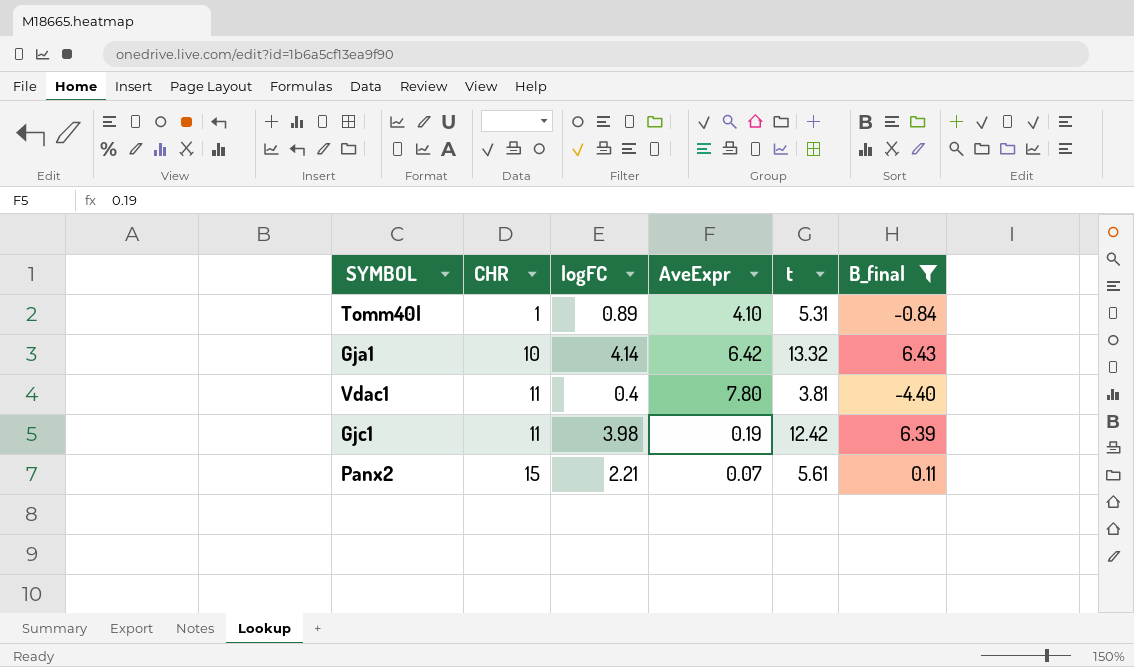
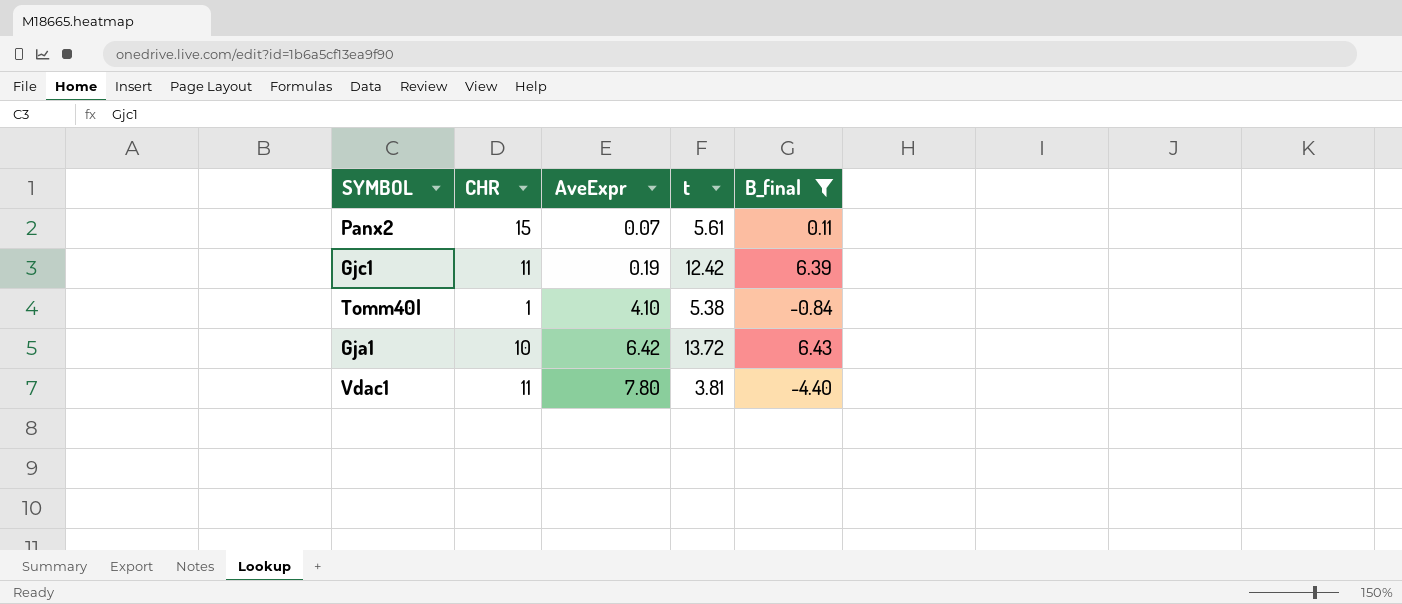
row order: CHR ascending -> AveExpr ascending
column logFC | position: 3 -> none
Tomm40l | t: 5.31 -> 5.38
Gja1 | t: 13.32 -> 13.72

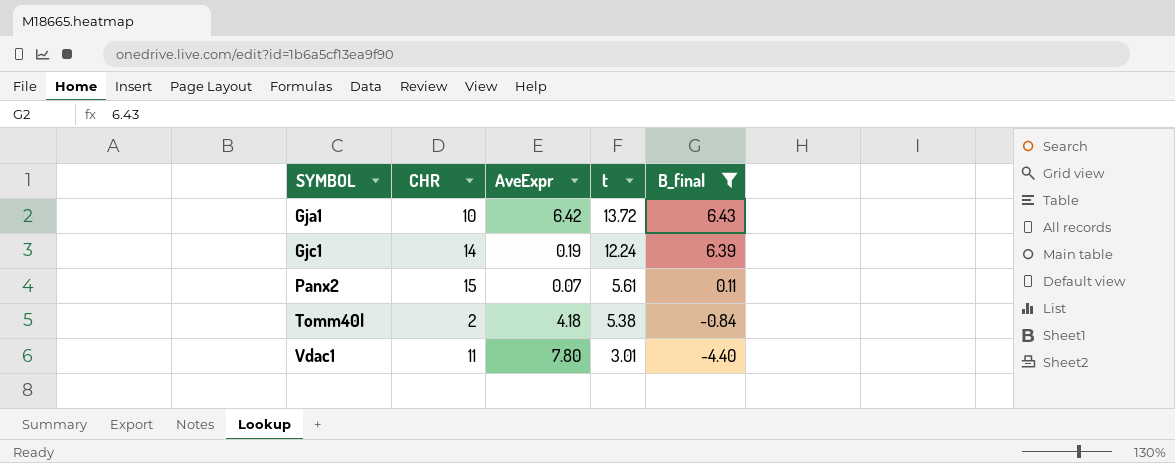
row order: AveExpr ascending -> SYMBOL ascending
Gjc1 | CHR: 11 -> 14
Gjc1 | t: 12.42 -> 12.24
Tomm40l | CHR: 1 -> 2
Tomm40l | AveExpr: 4.10 -> 4.18
Vdac1 | t: 3.81 -> 3.01

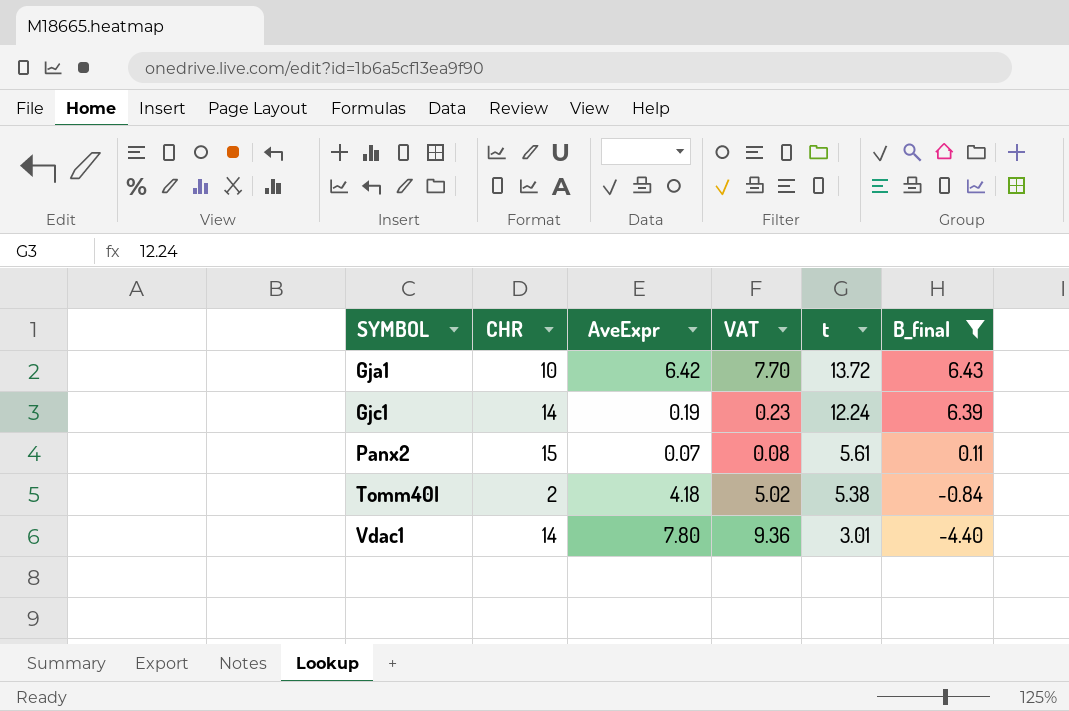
column VAT | formula: none -> [AveExpr] * 1.2
Vdac1 | CHR: 11 -> 14

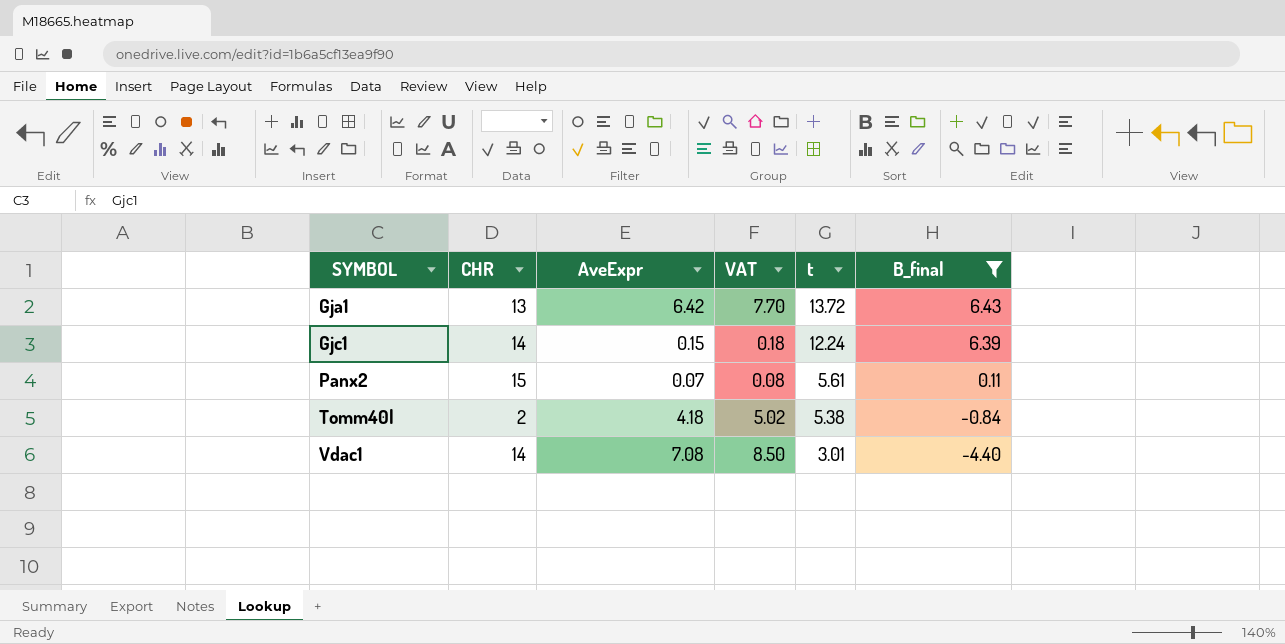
Gja1 | CHR: 10 -> 13
Gjc1 | AveExpr: 0.19 -> 0.15
Gjc1 | VAT: 0.23 -> 0.18
Vdac1 | AveExpr: 7.80 -> 7.08
Vdac1 | VAT: 9.36 -> 8.50

